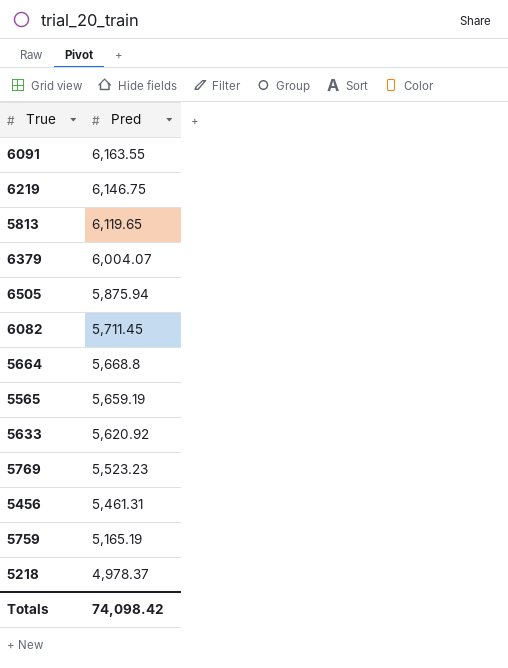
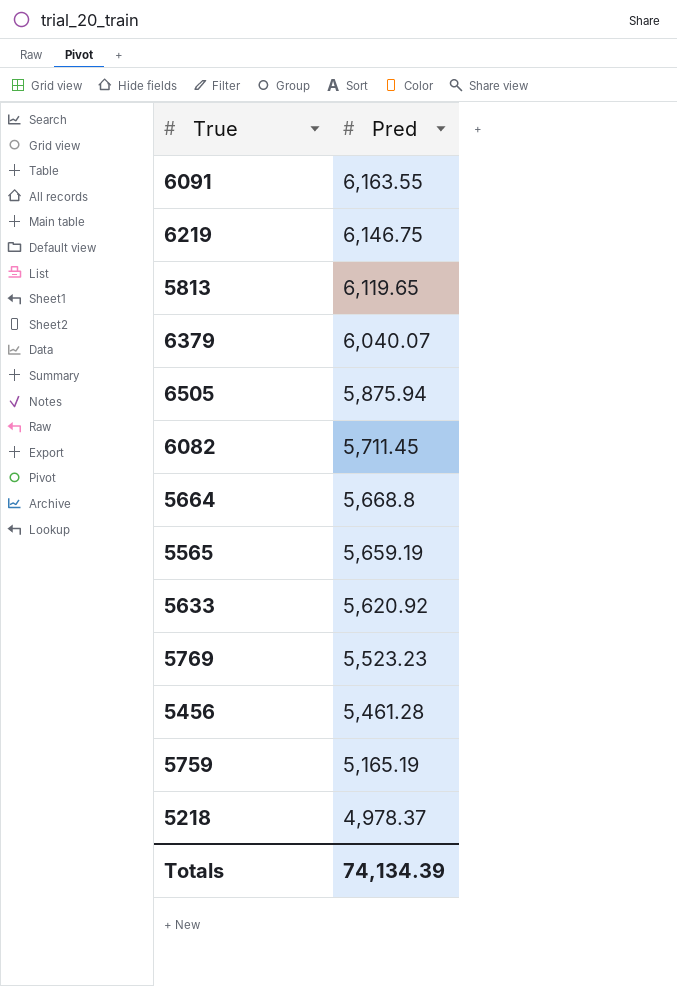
6379 | Pred: 6,004.07 -> 6,040.07
5456 | Pred: 5,461.31 -> 5,461.28
Totals | Pred: 74,098.42 -> 74,134.39

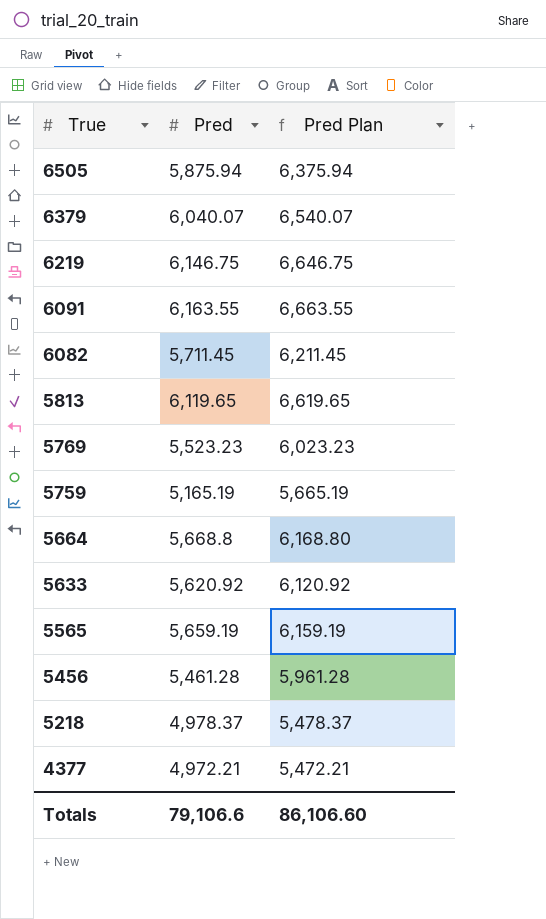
row order: Pred descending -> True descending
column Pred Plan | formula: none -> [Pred] + 500
row 4377: none -> 4,972.21 | 5,472.21
Totals | Pred: 74,134.39 -> 79,106.6

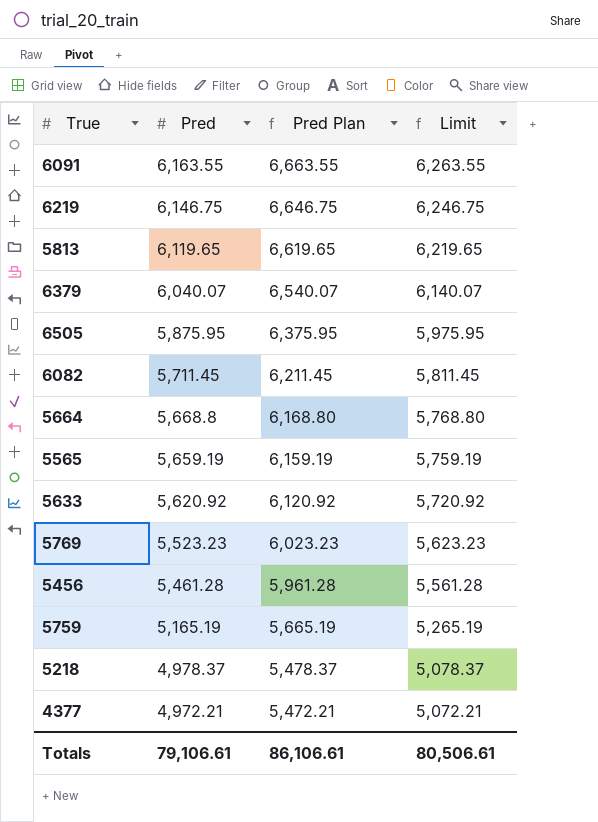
row order: True descending -> Pred descending
column Limit | formula: none -> [Pred] + 100
6505 | Pred: 5,875.94 -> 5,875.95
6505 | Pred Plan: 6,375.94 -> 6,375.95
Totals | Pred: 79,106.6 -> 79,106.61
Totals | Pred Plan: 86,106.60 -> 86,106.61

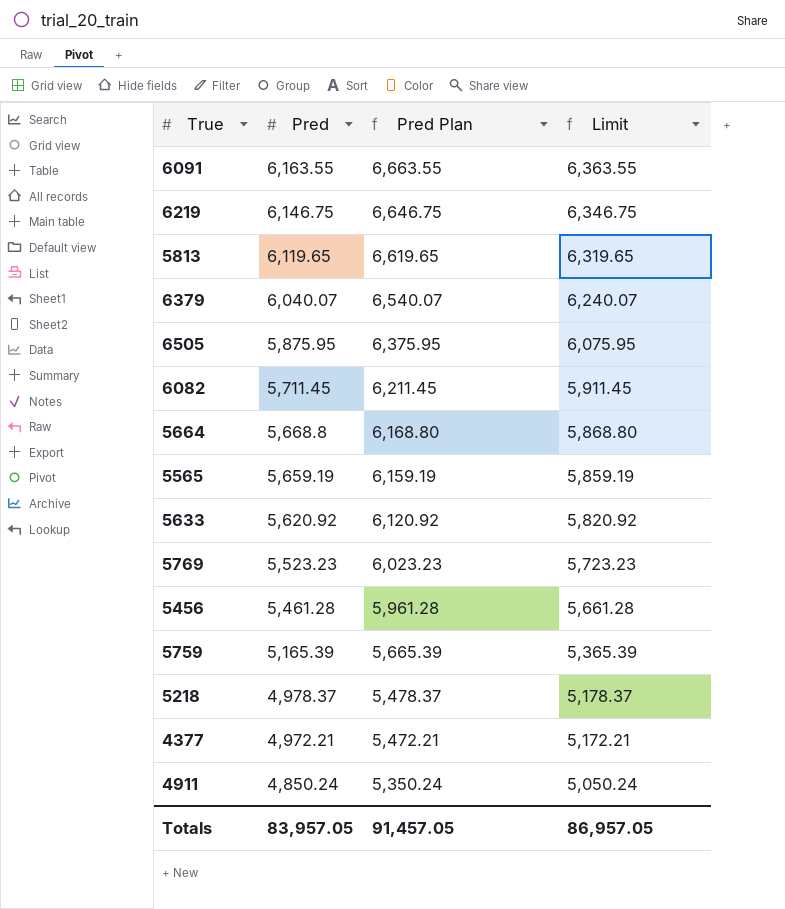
column Limit | formula: [Pred] + 100 -> [Pred] + 200
5759 | Pred: 5,165.19 -> 5,165.39
5759 | Pred Plan: 5,665.19 -> 5,665.39
row 4911: none -> 4,850.24 | 5,350.24 | 5,050.24
Totals | Pred: 79,106.61 -> 83,957.05
Totals | Pred Plan: 86,106.61 -> 91,457.05
Totals | Limit: 80,506.61 -> 86,957.05

